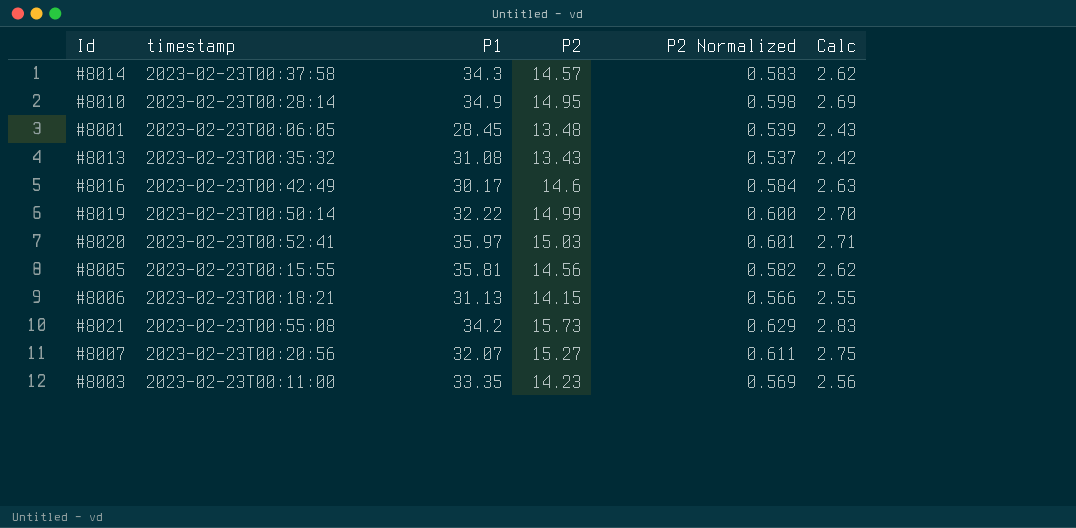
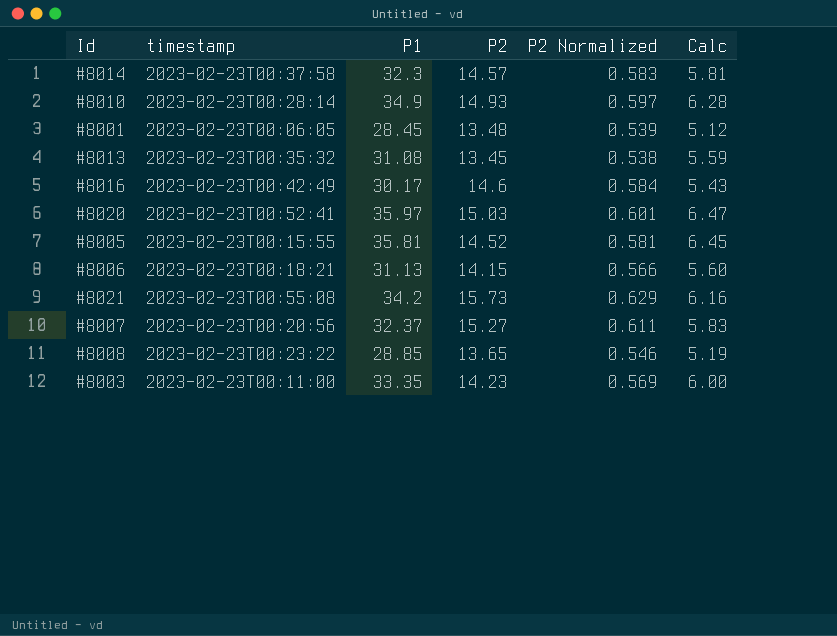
column Calc | formula: [P2] * 0.18 -> [P1] * 0.18
row #8019: 2023-02-23T00:50:14 | 32.22 | 14.99 | 0.600 | 2.70 -> none
#8014 | P1: 34.3 -> 32.3
#8010 | P2: 14.95 -> 14.93
#8010 | P2 Normalized: 0.598 -> 0.597
#8013 | P2: 13.43 -> 13.45
#8013 | P2 Normalized: 0.537 -> 0.538
#8005 | P2: 14.56 -> 14.52
#8005 | P2 Normalized: 0.582 -> 0.581
#8007 | P1: 32.07 -> 32.37
row #8008: none -> 2023-02-23T00:23:22 | 28.85 | 13.65 | 0.546 | 5.19

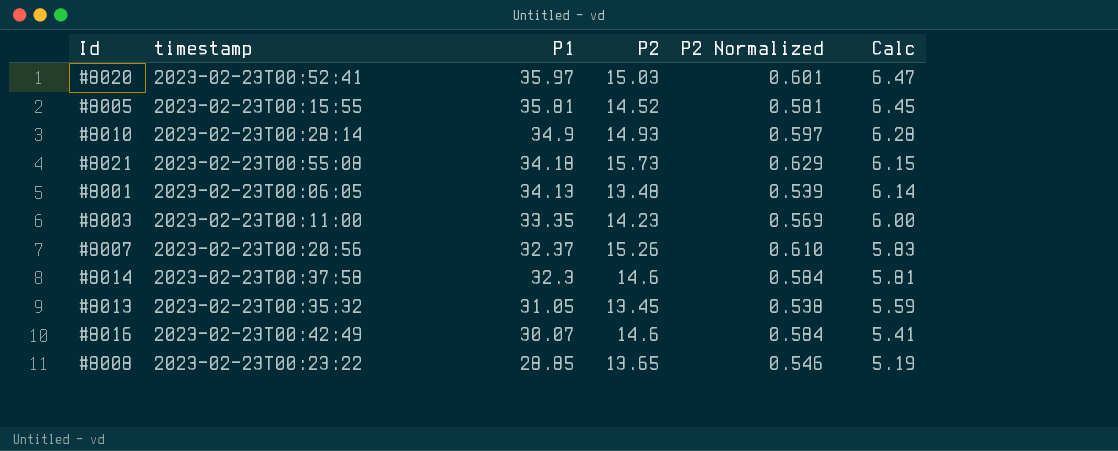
row order: none -> P1 descending
row #8006: 2023-02-23T00:18:21 | 31.13 | 14.15 | 0.566 | 5.60 -> none
#8021 | P1: 34.2 -> 34.18
#8021 | Calc: 6.16 -> 6.15
#8001 | P1: 28.45 -> 34.13
#8001 | Calc: 5.12 -> 6.14
#8007 | P2: 15.27 -> 15.26
#8007 | P2 Normalized: 0.611 -> 0.610
#8014 | P2: 14.57 -> 14.6
#8014 | P2 Normalized: 0.583 -> 0.584
#8013 | P1: 31.08 -> 31.05
#8016 | P1: 30.17 -> 30.07
#8016 | Calc: 5.43 -> 5.41

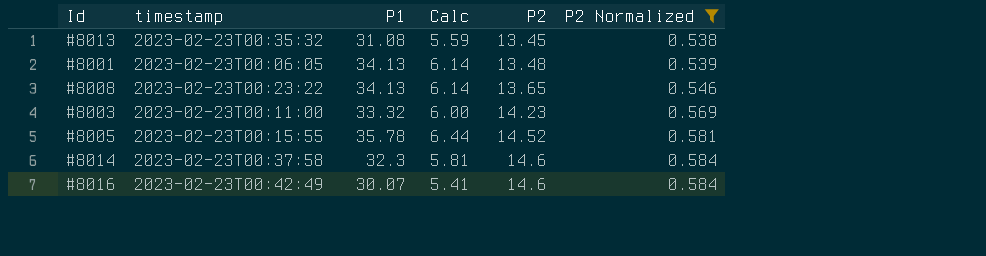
filter: none -> P2 Normalized <= 0.584
row order: P1 descending -> P2 ascending
column Calc | position: 6 -> 4
#8013 | P1: 31.05 -> 31.08
#8008 | P1: 28.85 -> 34.13
#8008 | Calc: 5.19 -> 6.14
#8003 | P1: 33.35 -> 33.32
#8005 | P1: 35.81 -> 35.78
#8005 | Calc: 6.45 -> 6.44

